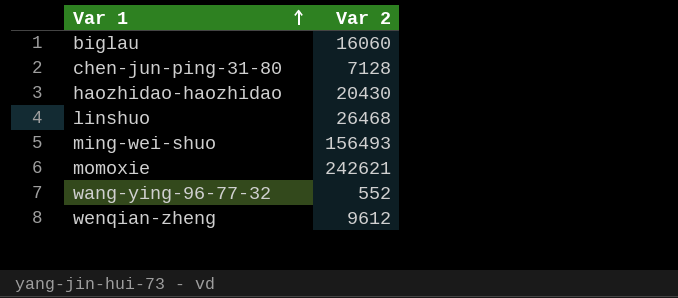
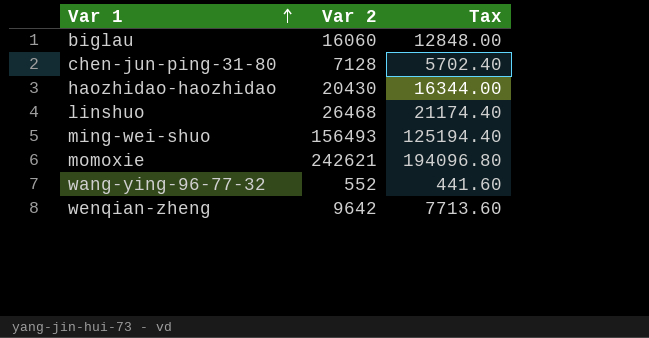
column Tax | formula: none -> [Var 2] * 0.8
wenqian-zheng | Var 2: 9612 -> 9642

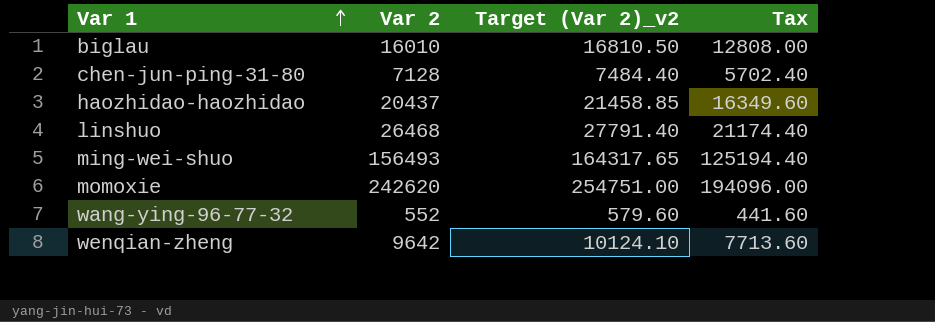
column Target (Var 2)_v2 | formula: none -> [Var 2] * 1.05
biglau | Var 2: 16060 -> 16010
biglau | Tax: 12848.00 -> 12808.00
haozhidao-haozhidao | Var 2: 20430 -> 20437
haozhidao-haozhidao | Tax: 16344.00 -> 16349.60
momoxie | Var 2: 242621 -> 242620
momoxie | Tax: 194096.80 -> 194096.00

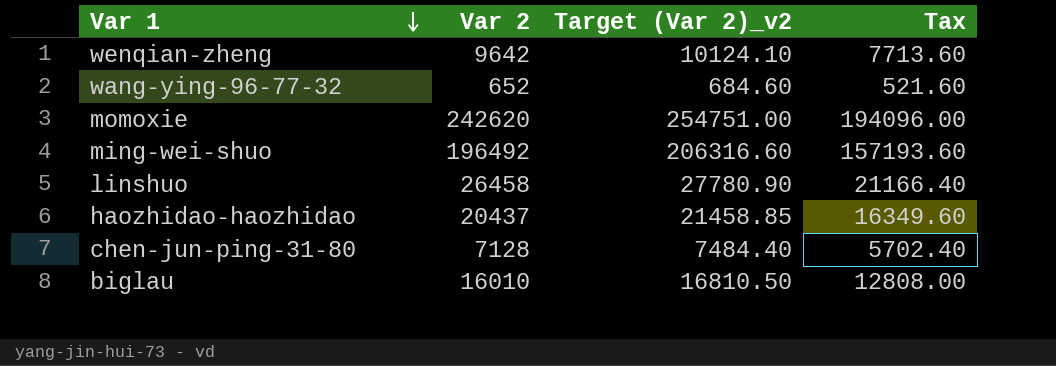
row order: Var 1 ascending -> Var 1 descending
wang-ying-96-77-32 | Var 2: 552 -> 652
wang-ying-96-77-32 | Target (Var 2)_v2: 579.60 -> 684.60
wang-ying-96-77-32 | Tax: 441.60 -> 521.60
ming-wei-shuo | Var 2: 156493 -> 196492
ming-wei-shuo | Target (Var 2)_v2: 164317.65 -> 206316.60
ming-wei-shuo | Tax: 125194.40 -> 157193.60
linshuo | Var 2: 26468 -> 26458
linshuo | Target (Var 2)_v2: 27791.40 -> 27780.90
linshuo | Tax: 21174.40 -> 21166.40

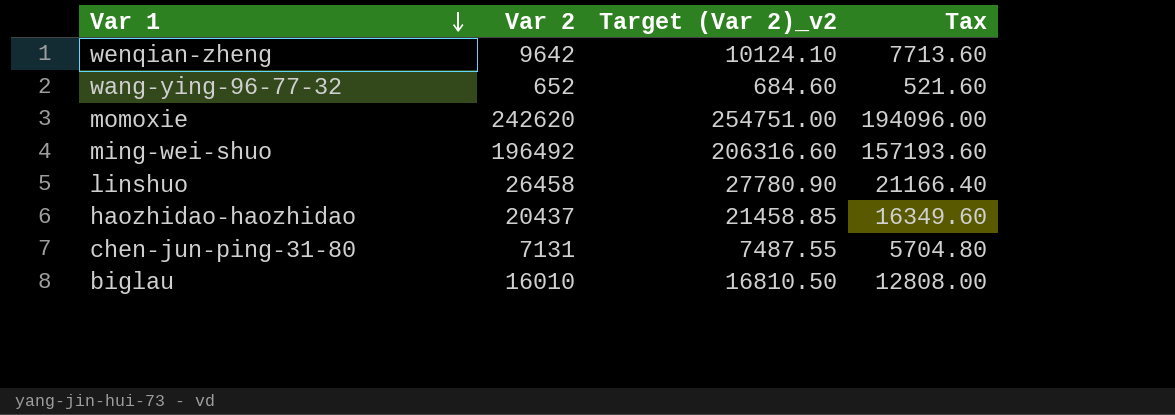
chen-jun-ping-31-80 | Var 2: 7128 -> 7131
chen-jun-ping-31-80 | Target (Var 2)_v2: 7484.40 -> 7487.55
chen-jun-ping-31-80 | Tax: 5702.40 -> 5704.80

